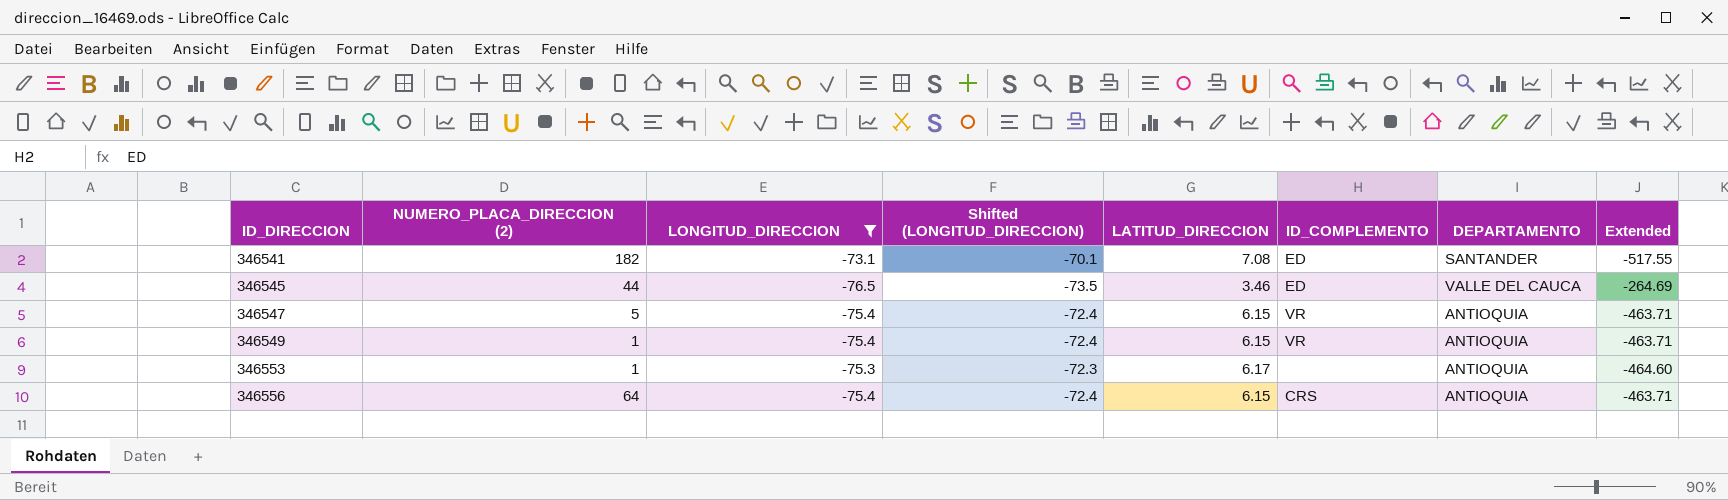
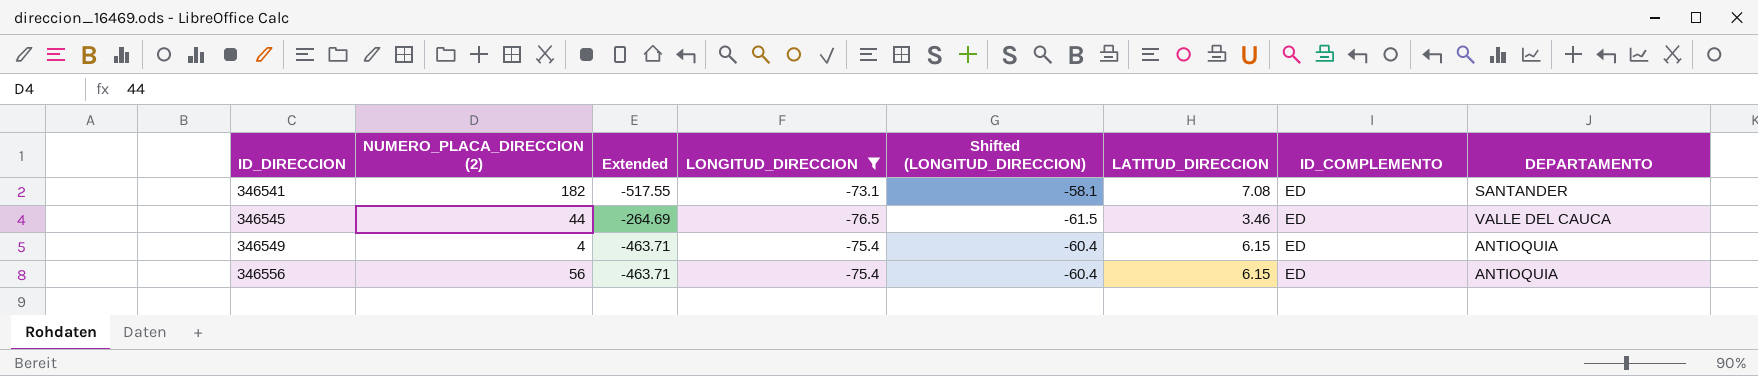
column Extended | position: 8 -> 3
column Shifted (LONGITUD_DIRECCION) | formula: [LONGITUD_DIRECCION] + 3 -> [LONGITUD_DIRECCION] + 15
row 346547: 5 | -75.4 | -72.4 | 6.15 | VR | ANTIOQUIA | -463.71 -> none
row 346553: 1 | -75.3 | -72.3 | 6.17 | none | ANTIOQUIA | -464.60 -> none
346549 | NUMERO_PLACA_DIRECCION (2): 1 -> 4
346549 | ID_COMPLEMENTO: VR -> ED
346556 | NUMERO_PLACA_DIRECCION (2): 64 -> 56
346556 | ID_COMPLEMENTO: CRS -> ED

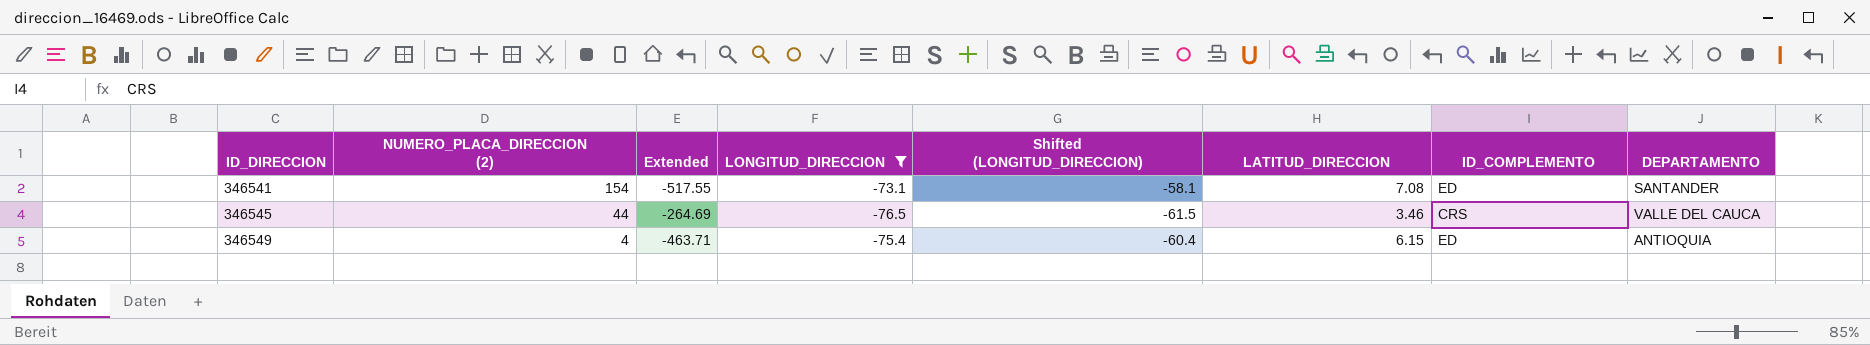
row 346556: 56 | -463.71 | -75.4 | -60.4 | 6.15 | ED | ANTIOQUIA -> none
346541 | NUMERO_PLACA_DIRECCION (2): 182 -> 154
346545 | ID_COMPLEMENTO: ED -> CRS

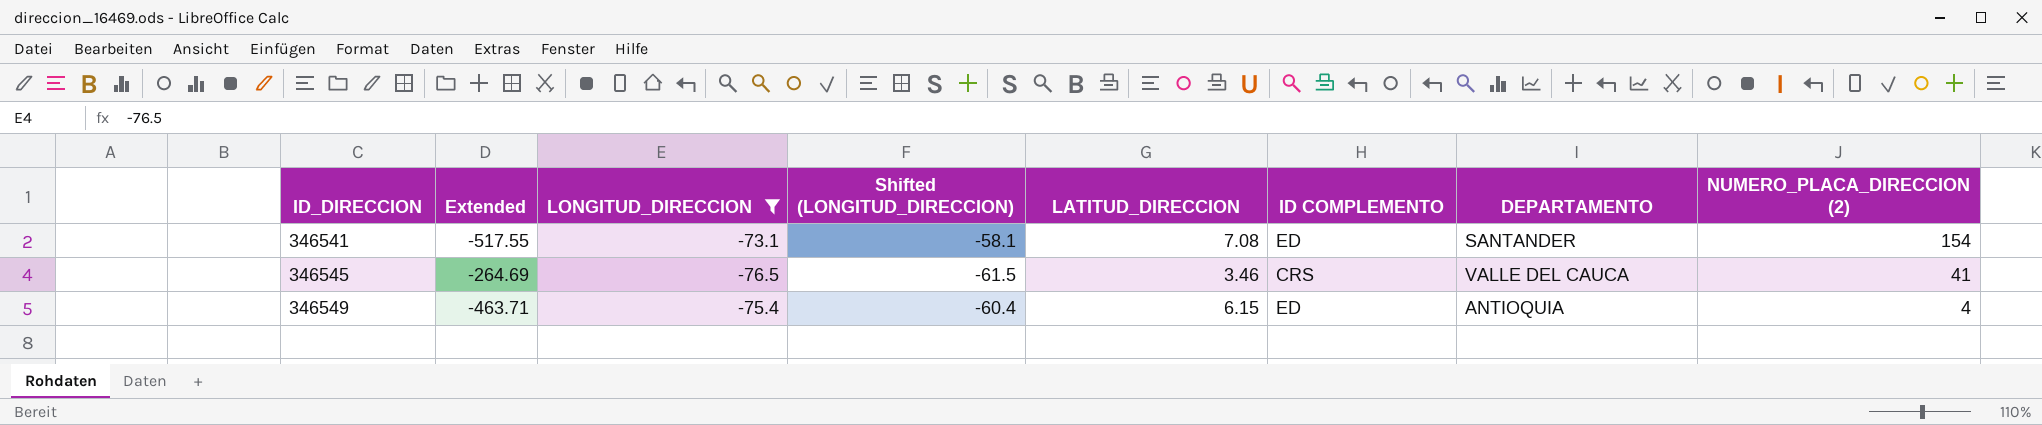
column name: ID_COMPLEMENTO -> ID COMPLEMENTO
column NUMERO_PLACA_DIRECCION (2) | position: 2 -> 8
346545 | NUMERO_PLACA_DIRECCION (2): 44 -> 41

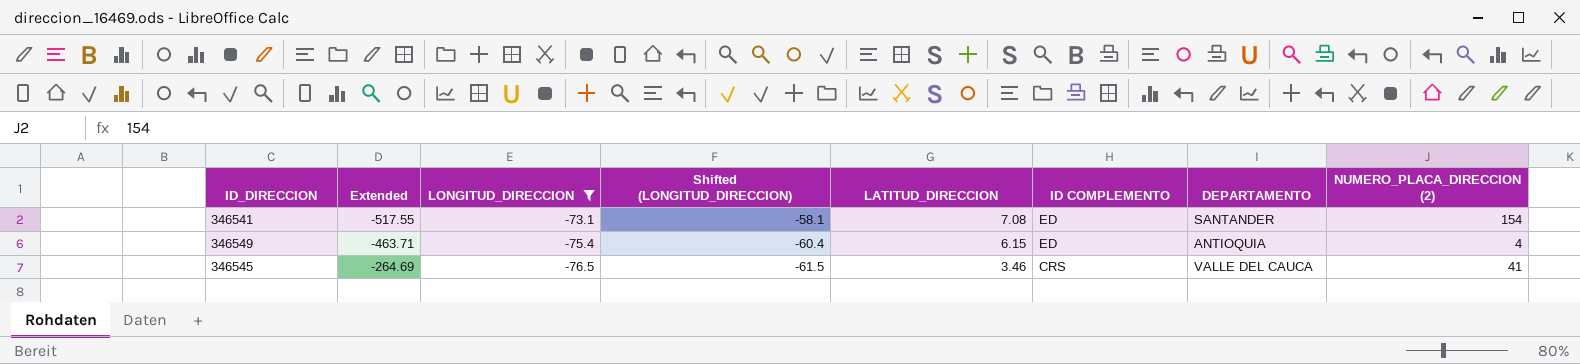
row order: ID_DIRECCION ascending -> Extended ascending

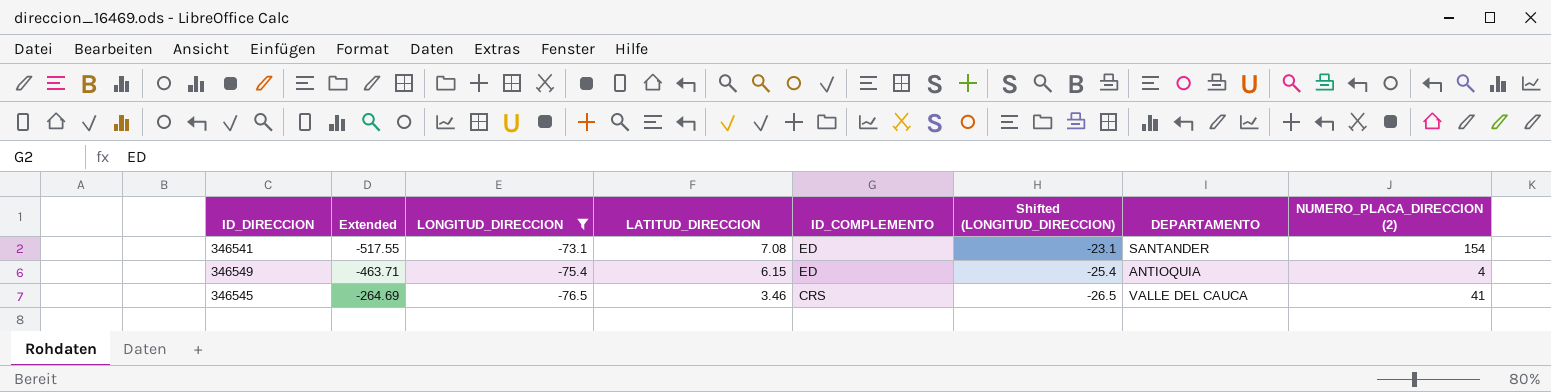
column name: ID COMPLEMENTO -> ID_COMPLEMENTO
column Shifted (LONGITUD_DIRECCION) | formula: [LONGITUD_DIRECCION] + 15 -> [LONGITUD_DIRECCION] + 50
column Shifted (LONGITUD_DIRECCION) | position: 4 -> 6

